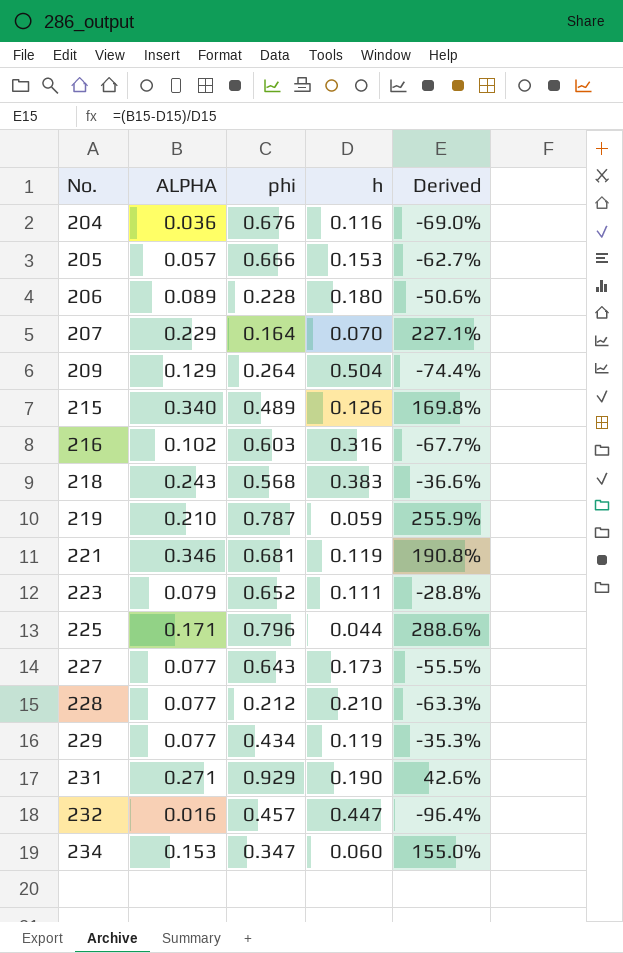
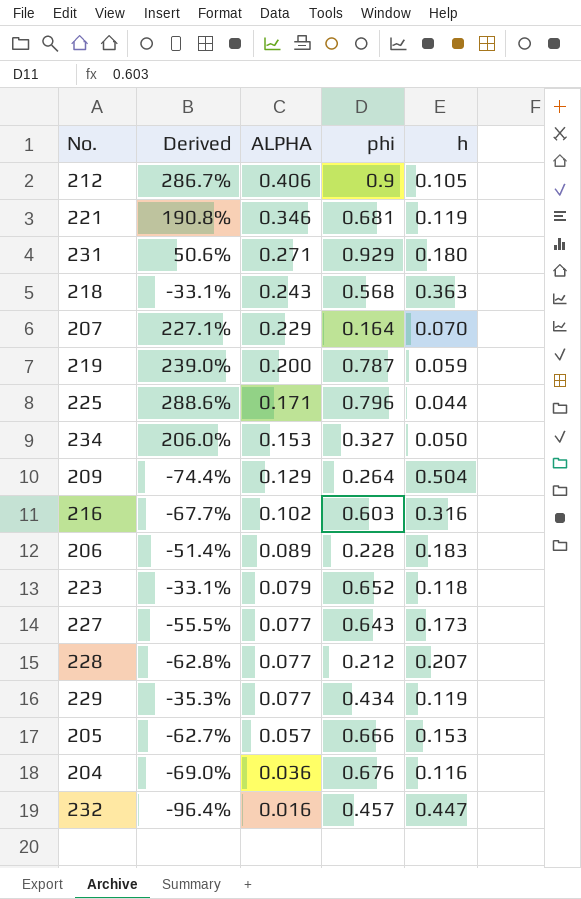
row order: No. ascending -> ALPHA descending
column Derived | position: 5 -> 2
row 215: 0.340 | 0.489 | 0.126 | 169.8% -> none
row 212: none -> 286.7% | 0.406 | 0.9 | 0.105
231 | Derived: 42.6% -> 50.6%
231 | h: 0.190 -> 0.180
218 | Derived: -36.6% -> -33.1%
218 | h: 0.383 -> 0.363
219 | Derived: 255.9% -> 239.0%
219 | ALPHA: 0.210 -> 0.200
234 | Derived: 155.0% -> 206.0%
234 | phi: 0.347 -> 0.327
234 | h: 0.060 -> 0.050
206 | Derived: -50.6% -> -51.4%
206 | h: 0.180 -> 0.183
223 | Derived: -28.8% -> -33.1%
223 | h: 0.111 -> 0.118
228 | Derived: -63.3% -> -62.8%
228 | h: 0.210 -> 0.207

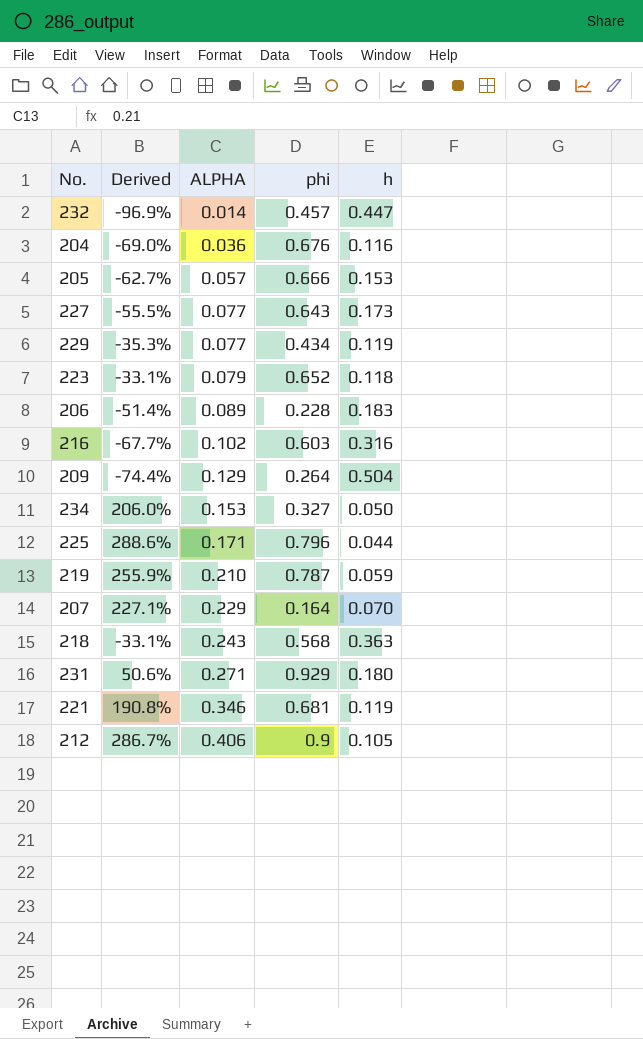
row order: ALPHA descending -> ALPHA ascending
row 228: -62.8% | 0.077 | 0.212 | 0.207 -> none
232 | Derived: -96.4% -> -96.9%
232 | ALPHA: 0.016 -> 0.014
219 | Derived: 239.0% -> 255.9%
219 | ALPHA: 0.200 -> 0.210

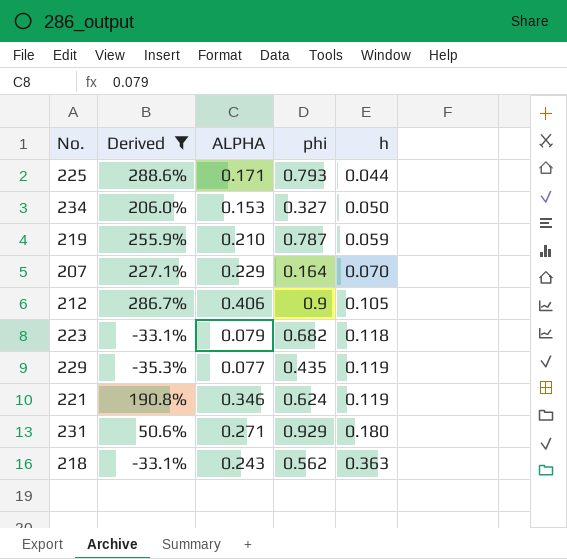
filter: none -> Derived >= -35.3%
row order: ALPHA ascending -> h ascending
225 | phi: 0.796 -> 0.793
223 | phi: 0.652 -> 0.682
229 | phi: 0.434 -> 0.435
221 | phi: 0.681 -> 0.624
218 | phi: 0.568 -> 0.562

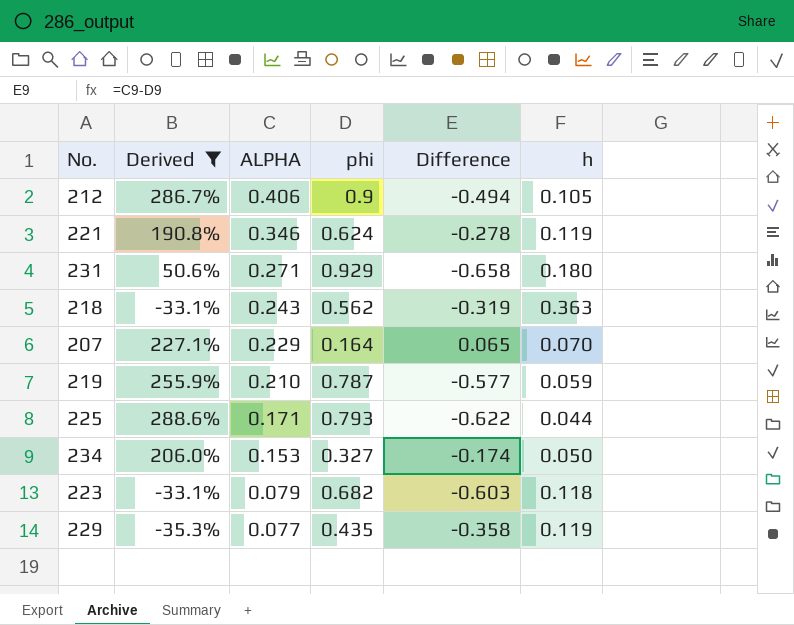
row order: h ascending -> ALPHA descending
column Difference | formula: none -> [ALPHA] - [phi]

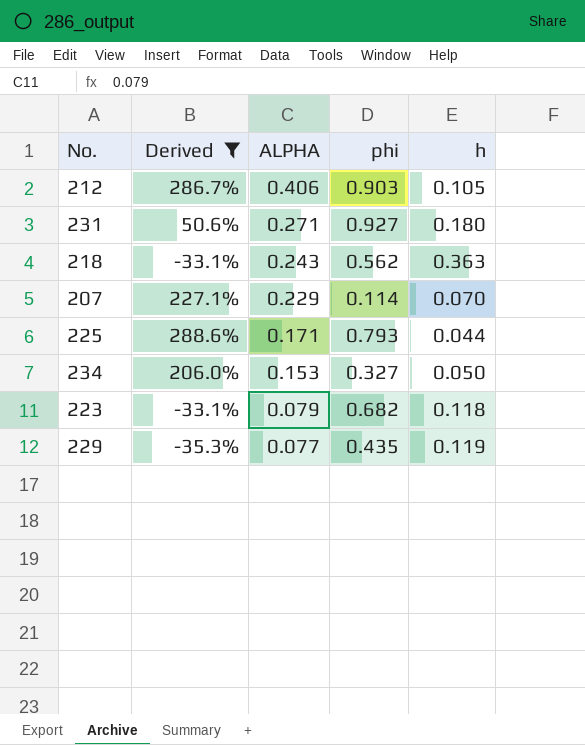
column Difference | formula: [ALPHA] - [phi] -> none
row 221: 190.8% | 0.346 | 0.624 | -0.278 | 0.119 -> none
row 219: 255.9% | 0.210 | 0.787 | -0.577 | 0.059 -> none
212 | phi: 0.9 -> 0.903
231 | phi: 0.929 -> 0.927
207 | phi: 0.164 -> 0.114

